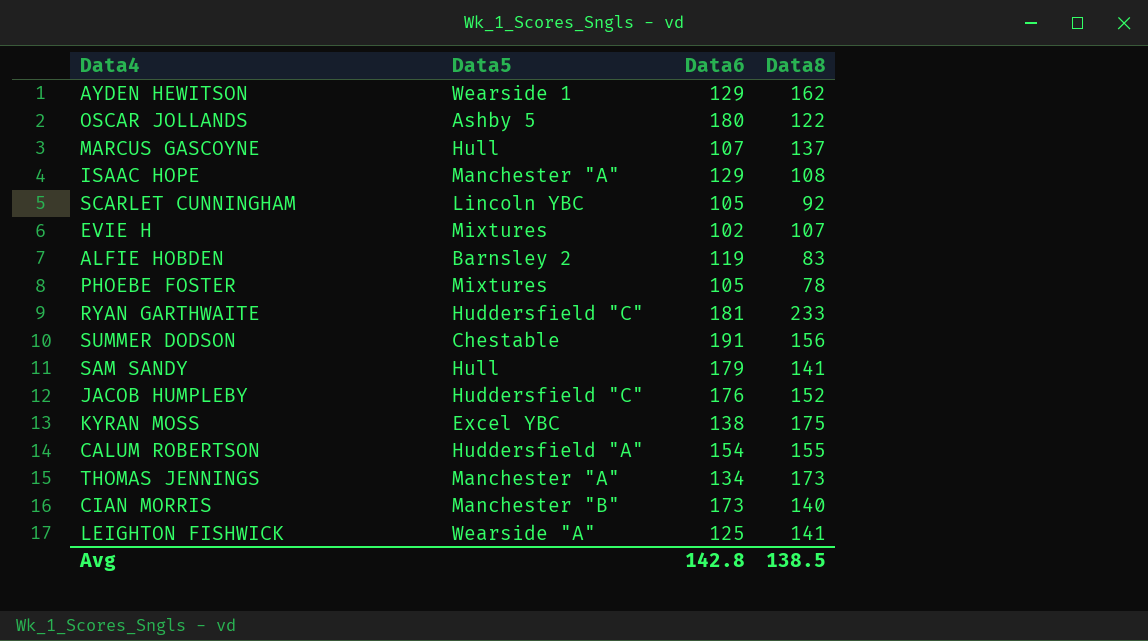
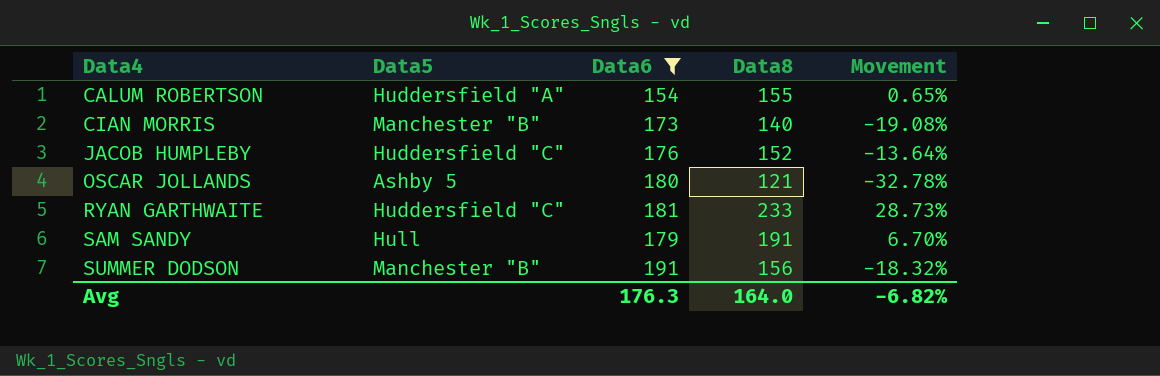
filter: none -> Data6 >= 154
row order: none -> Data4 ascending
column Movement | formula: none -> ([Data8] - [Data6]) / [Data6]
OSCAR JOLLANDS | Data8: 122 -> 121
SAM SANDY | Data8: 141 -> 191
SUMMER DODSON | Data5: Chestable -> Manchester "B"
Avg | Data6: 142.8 -> 176.3
Avg | Data8: 138.5 -> 164.0

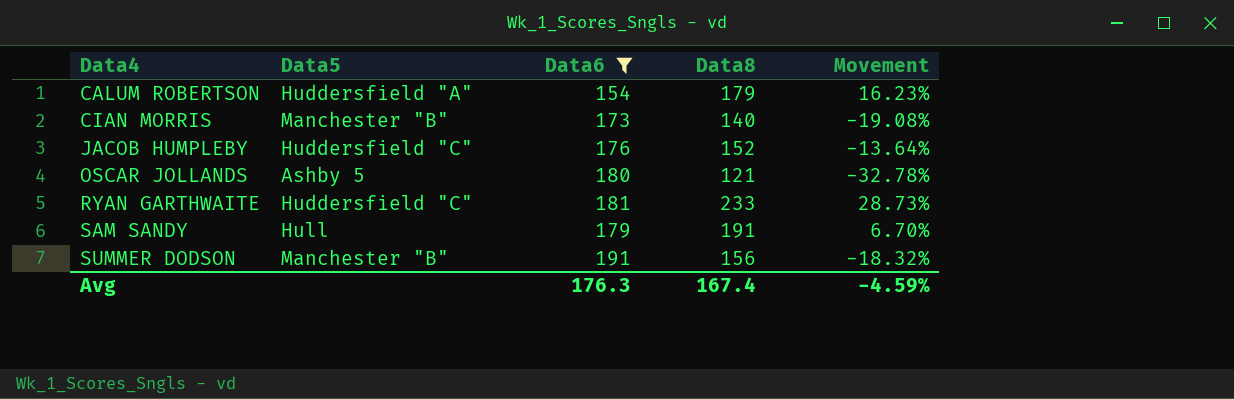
CALUM ROBERTSON | Data8: 155 -> 179
CALUM ROBERTSON | Movement: 0.65% -> 16.23%
Avg | Data8: 164.0 -> 167.4
Avg | Movement: -6.82% -> -4.59%

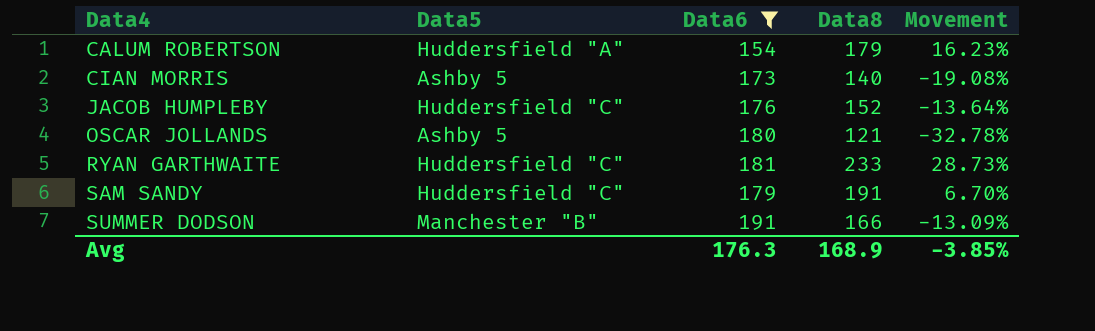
CIAN MORRIS | Data5: Manchester "B" -> Ashby 5
SAM SANDY | Data5: Hull -> Huddersfield "C"
SUMMER DODSON | Data8: 156 -> 166
SUMMER DODSON | Movement: -18.32% -> -13.09%
Avg | Data8: 167.4 -> 168.9
Avg | Movement: -4.59% -> -3.85%

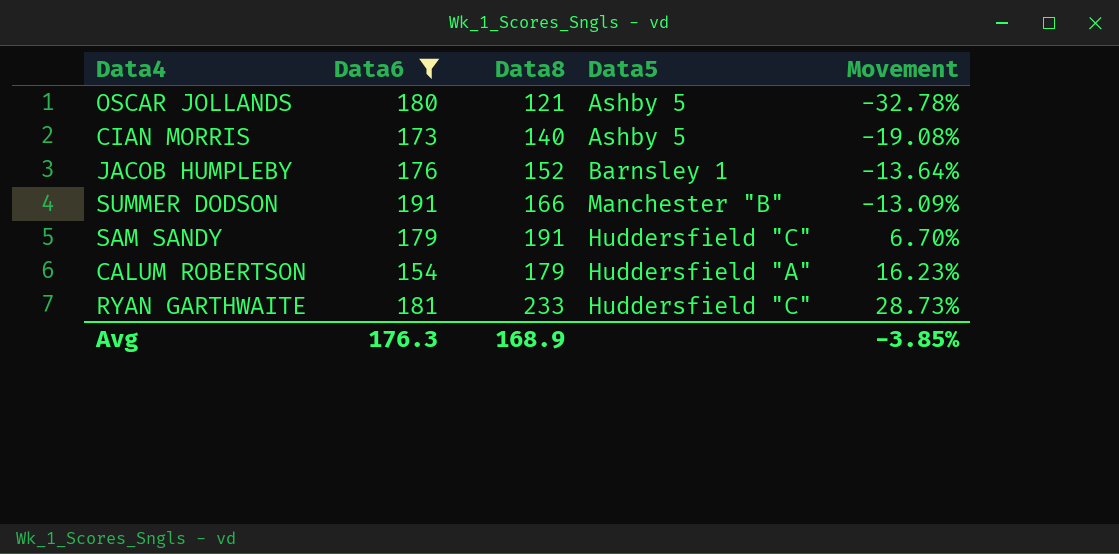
row order: Data4 ascending -> Movement ascending
column Data5 | position: 2 -> 4
JACOB HUMPLEBY | Data5: Huddersfield "C" -> Barnsley 1

